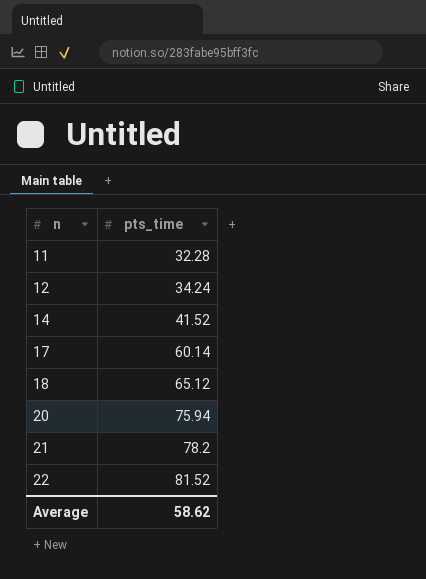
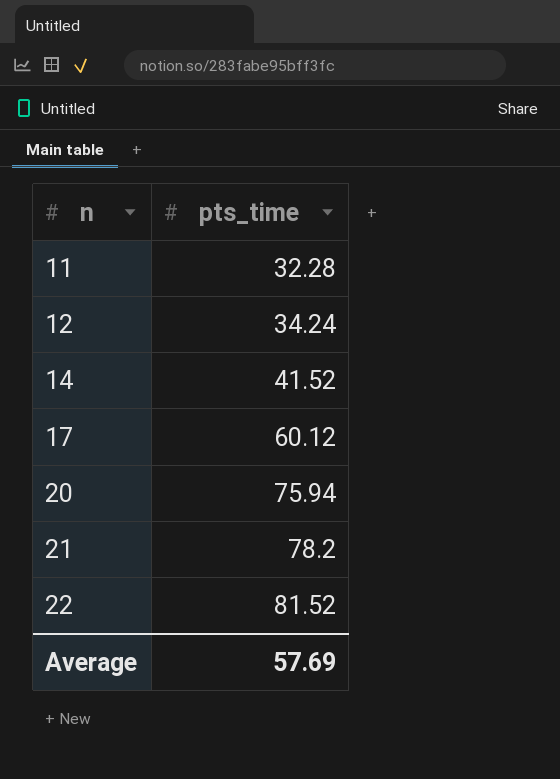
row 18: 65.12 -> none
17 | pts_time: 60.14 -> 60.12
Average | pts_time: 58.62 -> 57.69

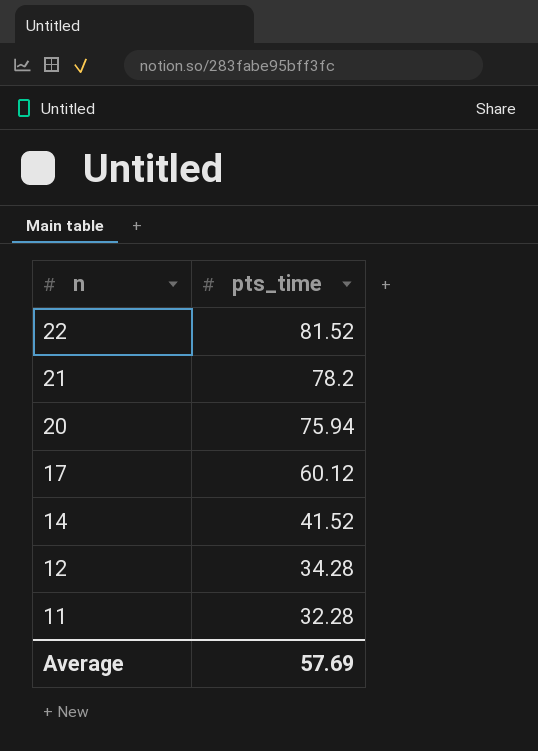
row order: n ascending -> n descending
12 | pts_time: 34.24 -> 34.28

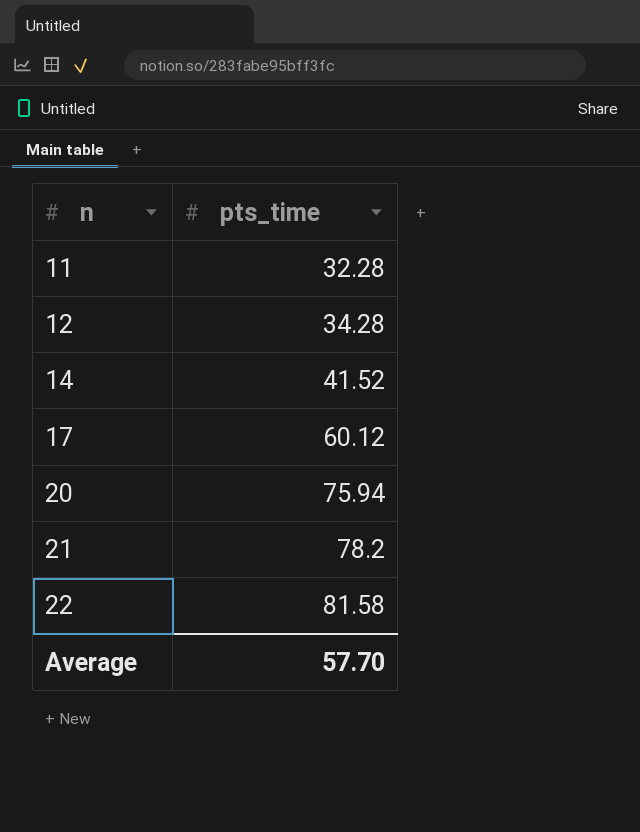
row order: n descending -> n ascending
22 | pts_time: 81.52 -> 81.58
Average | pts_time: 57.69 -> 57.70

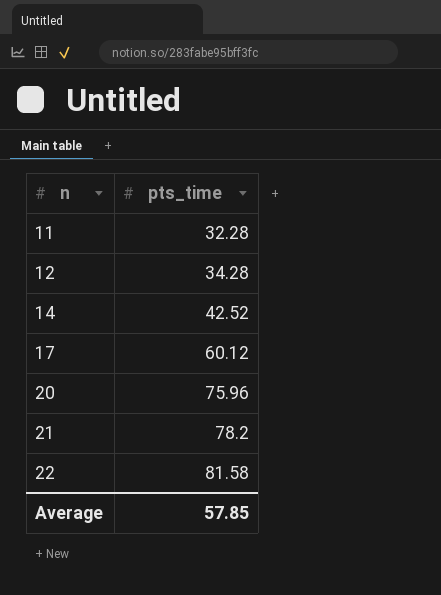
14 | pts_time: 41.52 -> 42.52
20 | pts_time: 75.94 -> 75.96
Average | pts_time: 57.70 -> 57.85

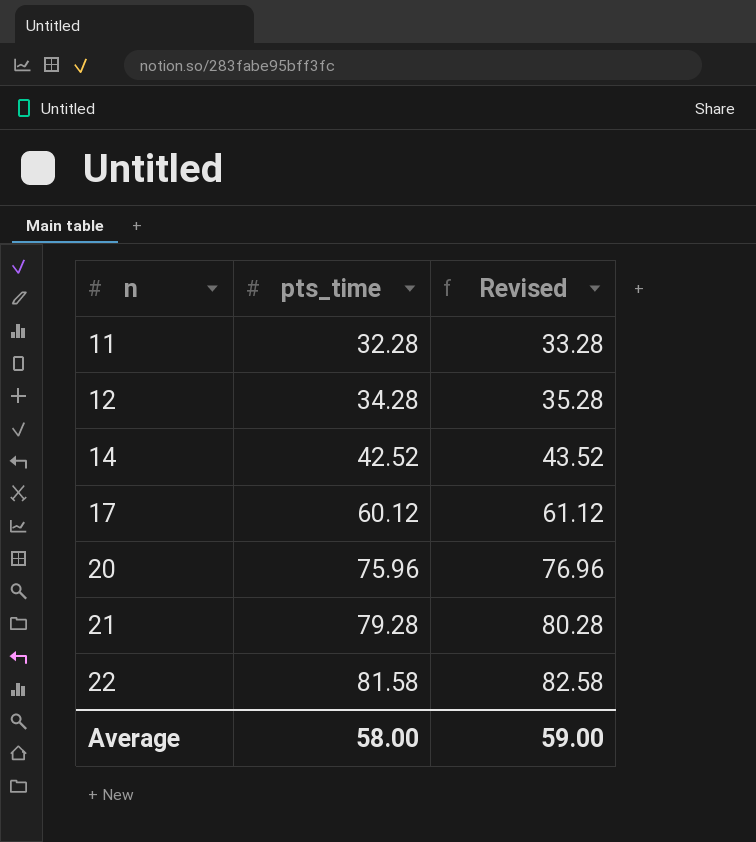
column Revised | formula: none -> [pts_time] + 1
21 | pts_time: 78.2 -> 79.28
Average | pts_time: 57.85 -> 58.00

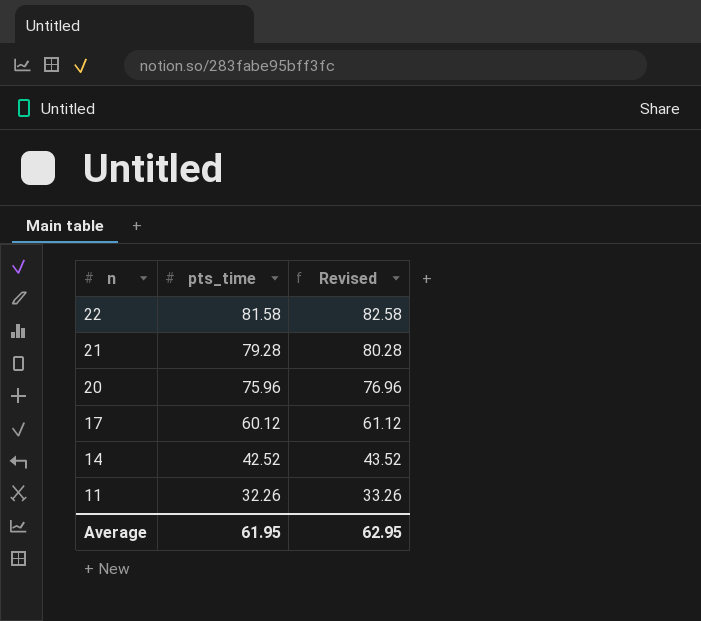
row order: n ascending -> n descending
row 12: 34.28 | 35.28 -> none
11 | pts_time: 32.28 -> 32.26
11 | Revised: 33.28 -> 33.26
Average | pts_time: 58.00 -> 61.95
Average | Revised: 59.00 -> 62.95

